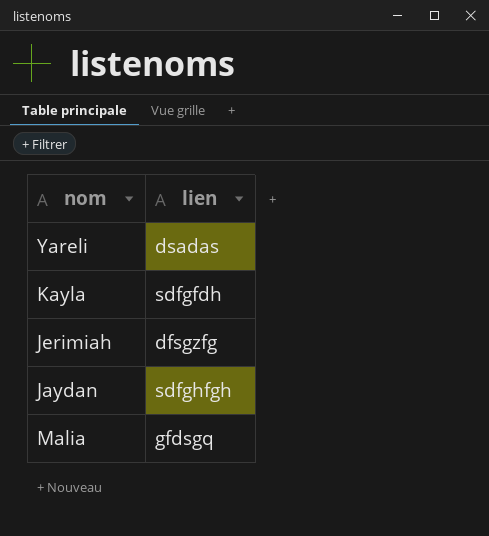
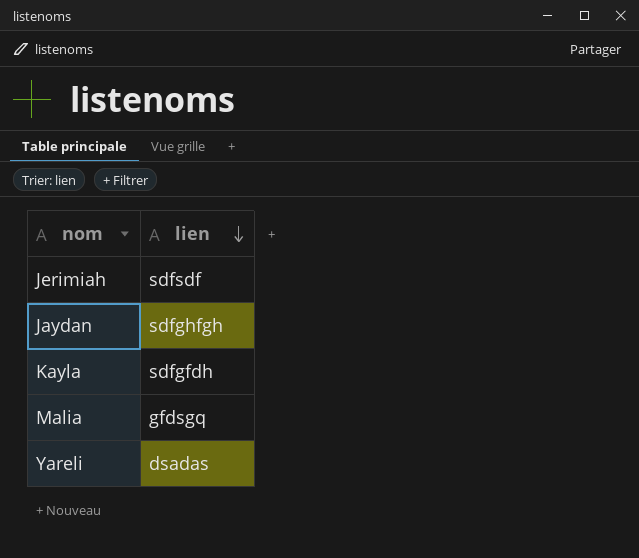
row order: none -> lien descending
Jerimiah | lien: dfsgzfg -> sdfsdf

